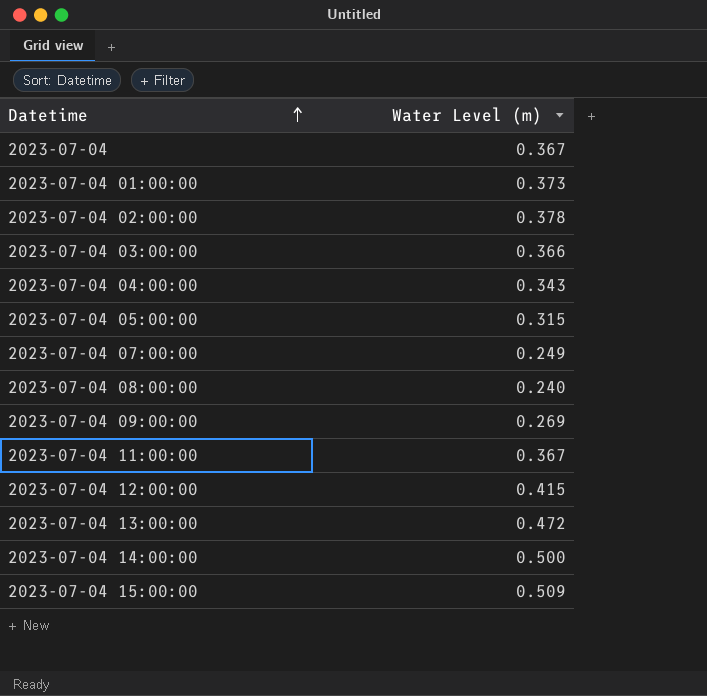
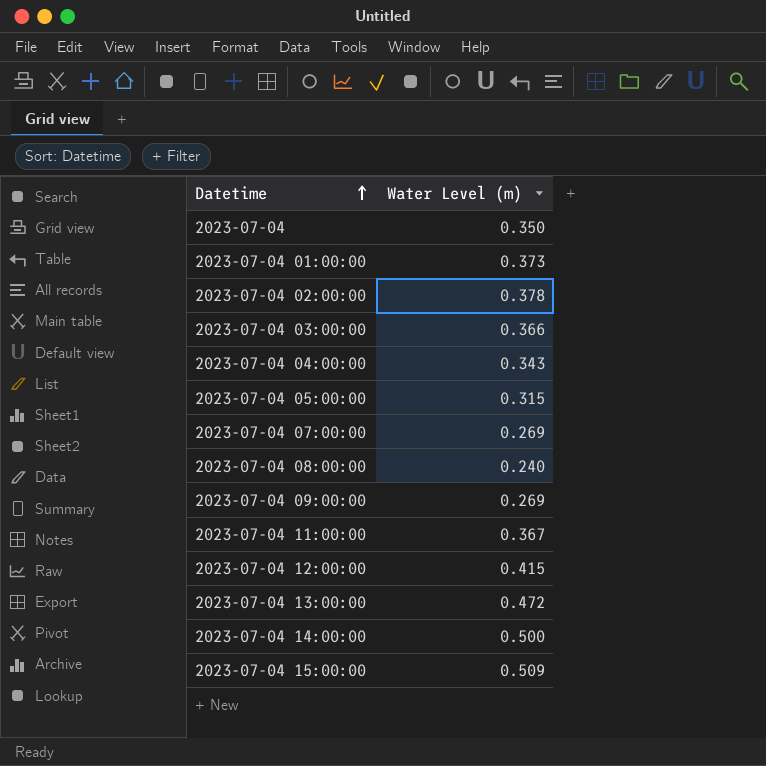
2023-07-04 | Water Level (m): 0.367 -> 0.350
2023-07-04 07:00:00 | Water Level (m): 0.249 -> 0.269

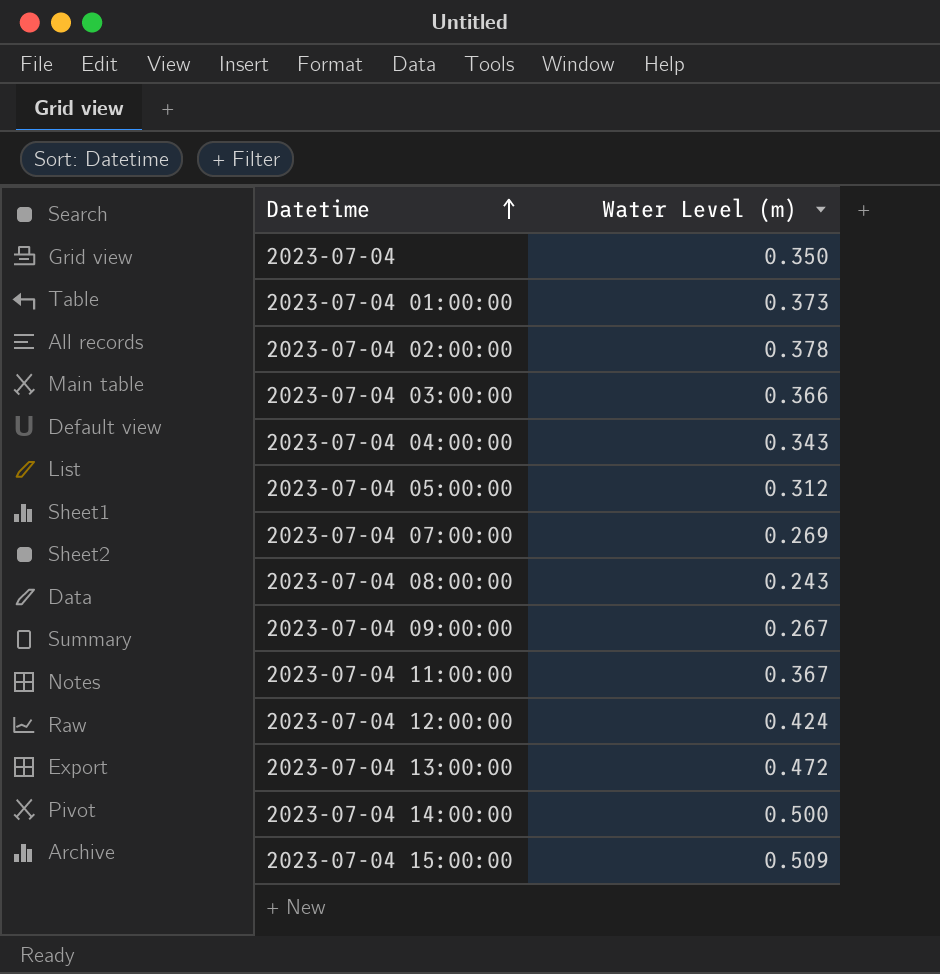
2023-07-04 05:00:00 | Water Level (m): 0.315 -> 0.312
2023-07-04 08:00:00 | Water Level (m): 0.240 -> 0.243
2023-07-04 09:00:00 | Water Level (m): 0.269 -> 0.267
2023-07-04 12:00:00 | Water Level (m): 0.415 -> 0.424

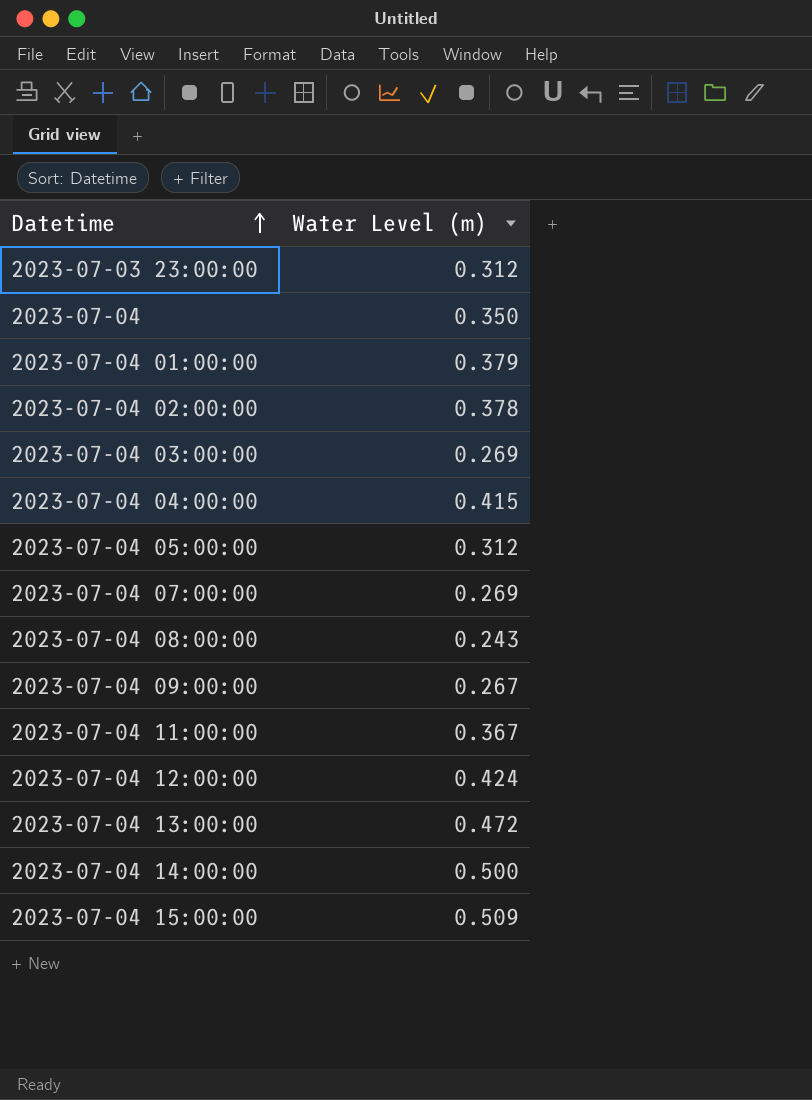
row 2023-07-03 23:00:00: none -> 0.312
2023-07-04 01:00:00 | Water Level (m): 0.373 -> 0.379
2023-07-04 03:00:00 | Water Level (m): 0.366 -> 0.269
2023-07-04 04:00:00 | Water Level (m): 0.343 -> 0.415

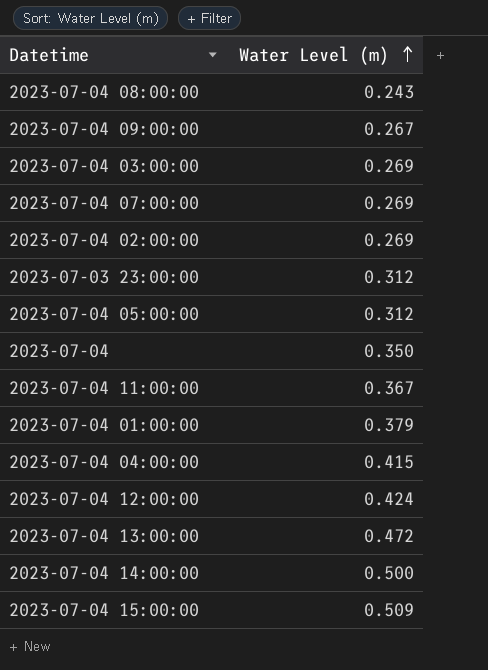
row order: Datetime ascending -> Water Level (m) ascending
2023-07-04 02:00:00 | Water Level (m): 0.378 -> 0.269

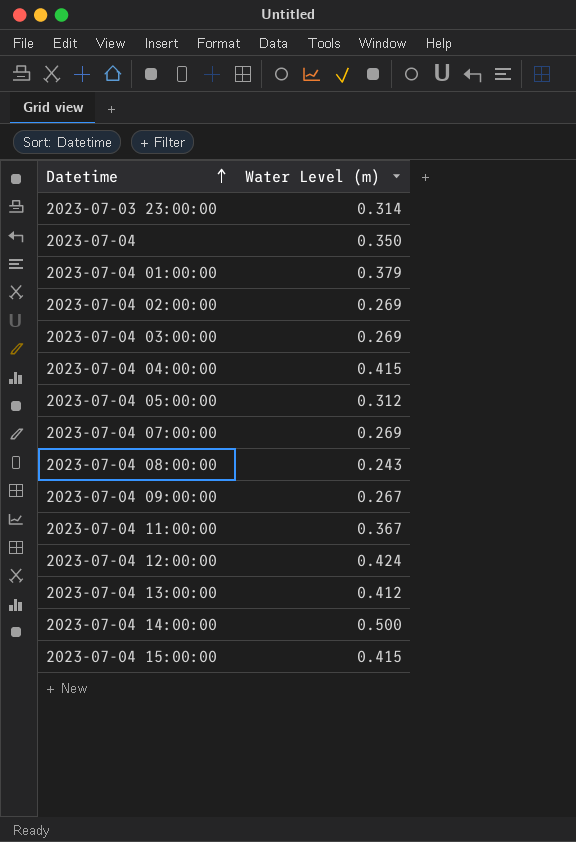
row order: Water Level (m) ascending -> Datetime ascending
2023-07-03 23:00:00 | Water Level (m): 0.312 -> 0.314
2023-07-04 13:00:00 | Water Level (m): 0.472 -> 0.412
2023-07-04 15:00:00 | Water Level (m): 0.509 -> 0.415

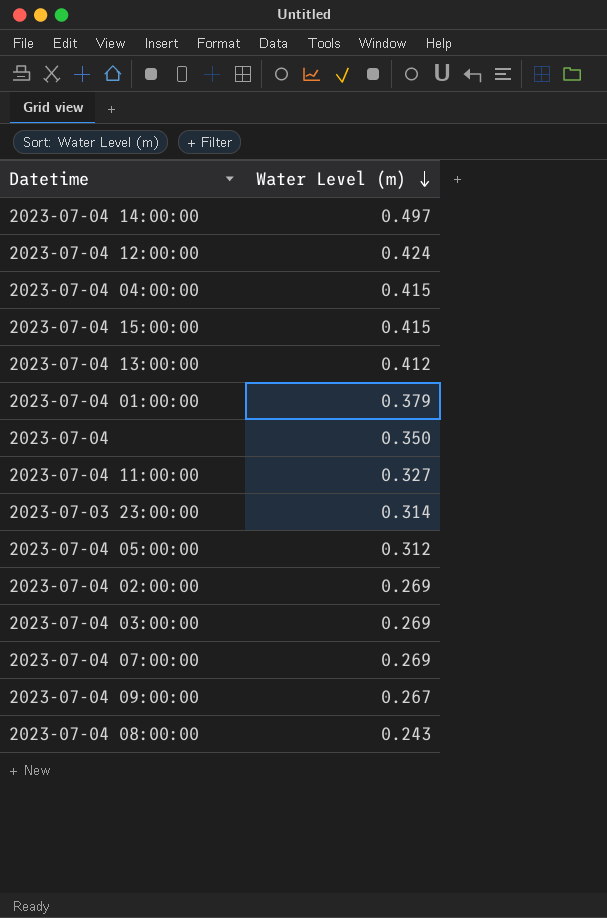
row order: Datetime ascending -> Water Level (m) descending
2023-07-04 14:00:00 | Water Level (m): 0.500 -> 0.497
2023-07-04 11:00:00 | Water Level (m): 0.367 -> 0.327

